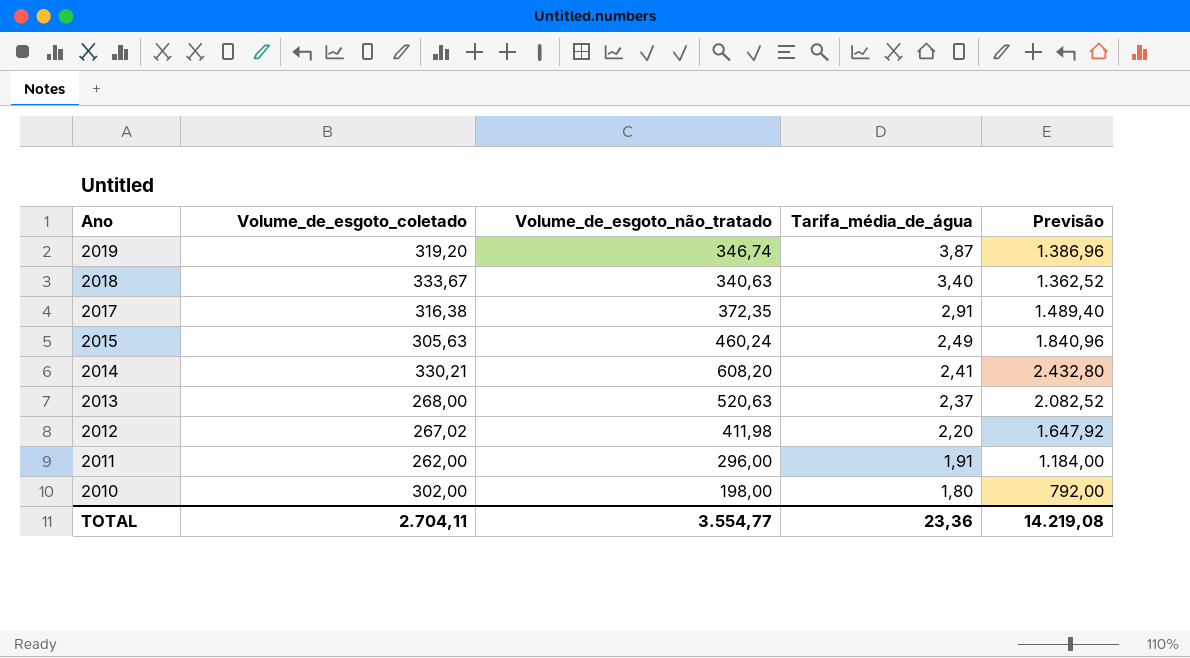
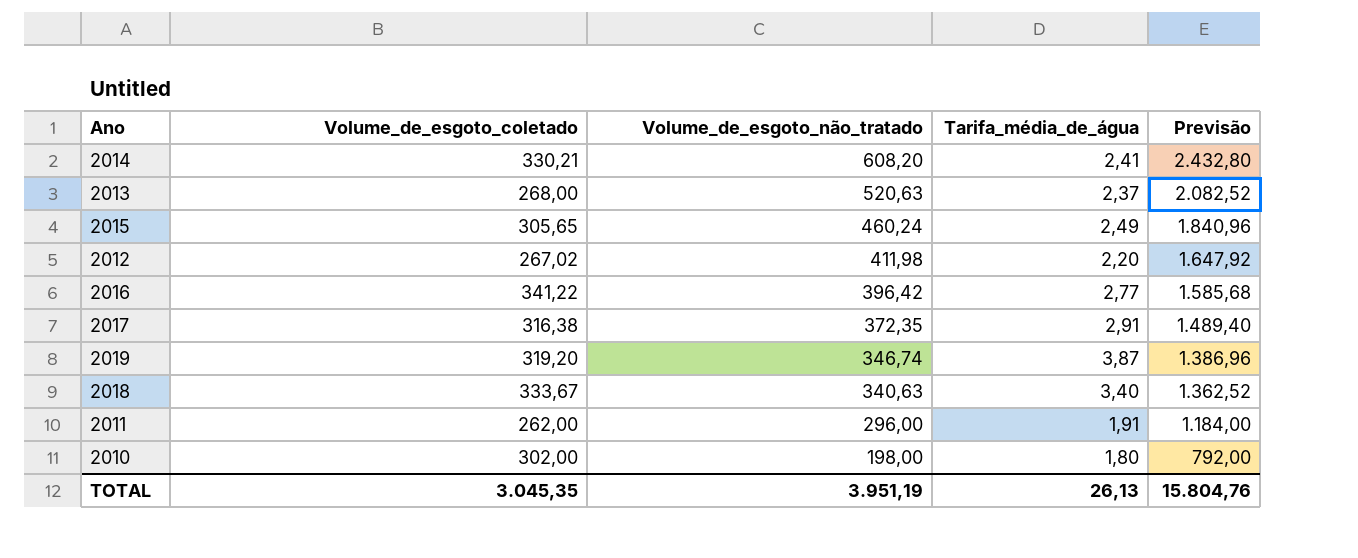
row order: Ano descending -> Volume_de_esgoto_não_tratado descending
2015 | Volume_de_esgoto_coletado: 305,63 -> 305,65
row 2016: none -> 341,22 | 396,42 | 2,77 | 1.585,68
TOTAL | Volume_de_esgoto_coletado: 2.704,11 -> 3.045,35
TOTAL | Volume_de_esgoto_não_tratado: 3.554,77 -> 3.951,19
TOTAL | Tarifa_média_de_água: 23,36 -> 26,13
TOTAL | Previsão: 14.219,08 -> 15.804,76

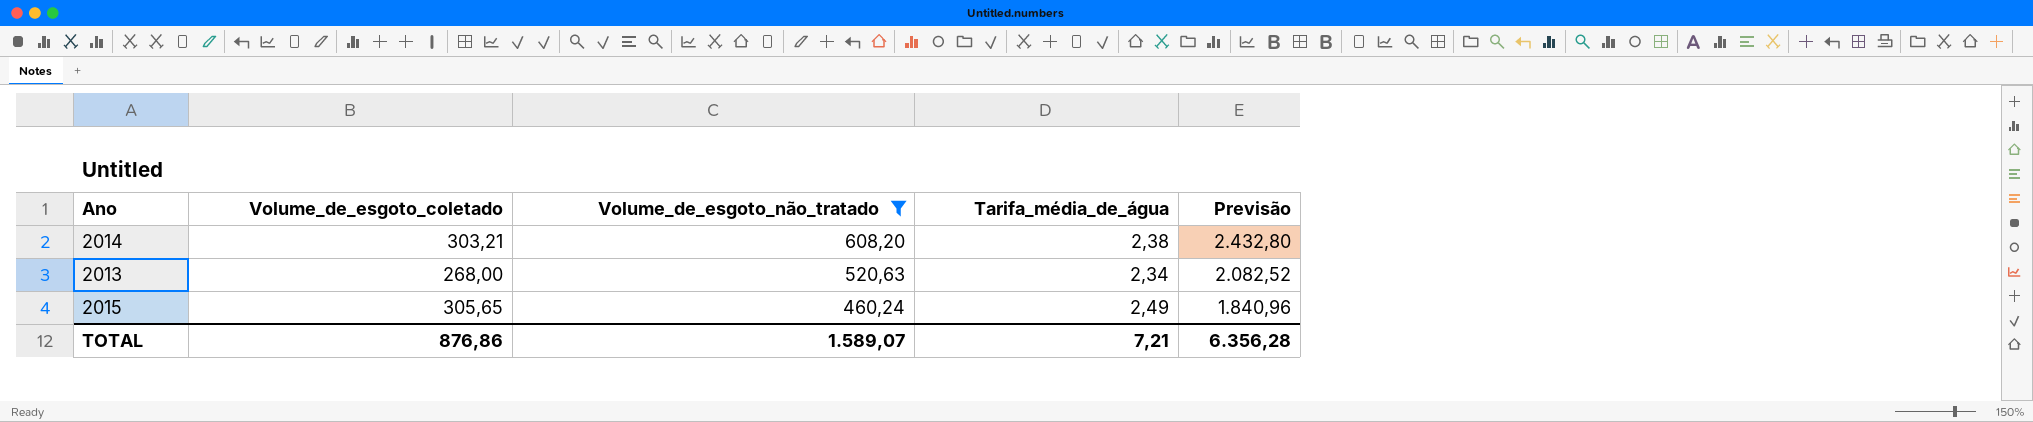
filter: none -> Volume_de_esgoto_não_tratado >= 460,24
2014 | Volume_de_esgoto_coletado: 330,21 -> 303,21
2014 | Tarifa_média_de_água: 2,41 -> 2,38
2013 | Tarifa_média_de_água: 2,37 -> 2,34
TOTAL | Volume_de_esgoto_coletado: 3.045,35 -> 876,86
TOTAL | Volume_de_esgoto_não_tratado: 3.951,19 -> 1.589,07
TOTAL | Tarifa_média_de_água: 26,13 -> 7,21
TOTAL | Previsão: 15.804,76 -> 6.356,28

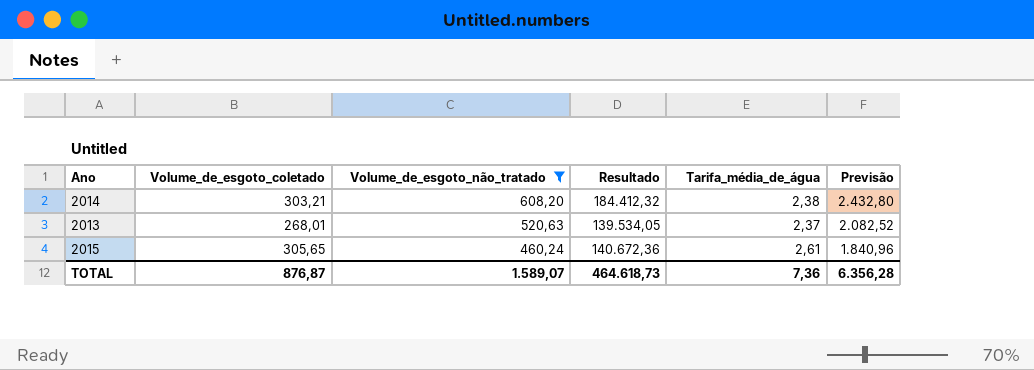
column Resultado | formula: none -> [Volume_de_esgoto_coletado] * [Volume_de_esgoto_não_tratado]
2013 | Volume_de_esgoto_coletado: 268,00 -> 268,01
2013 | Tarifa_média_de_água: 2,34 -> 2,37
2015 | Tarifa_média_de_água: 2,49 -> 2,61
TOTAL | Volume_de_esgoto_coletado: 876,86 -> 876,87
TOTAL | Tarifa_média_de_água: 7,21 -> 7,36

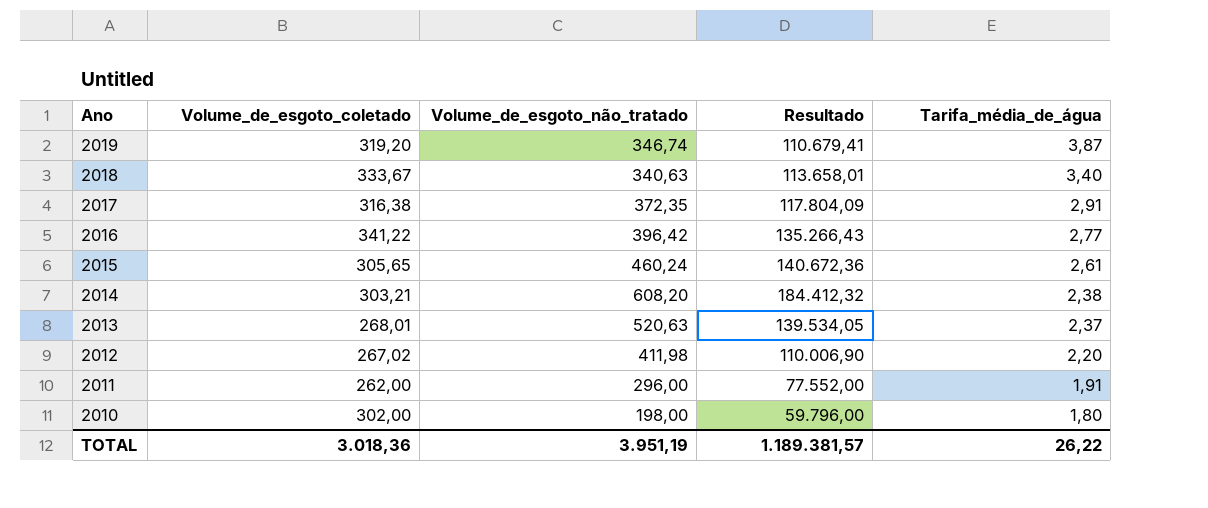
filter: Volume_de_esgoto_não_tratado >= 460,24 -> none
row order: Volume_de_esgoto_não_tratado descending -> Ano descending
column Previsão | formula: [Volume_de_esgoto_não_tratado] * 4 -> none
TOTAL | Volume_de_esgoto_coletado: 876,87 -> 3.018,36
TOTAL | Volume_de_esgoto_não_tratado: 1.589,07 -> 3.951,19
TOTAL | Resultado: 464.618,73 -> 1.189.381,57
TOTAL | Tarifa_média_de_água: 7,36 -> 26,22

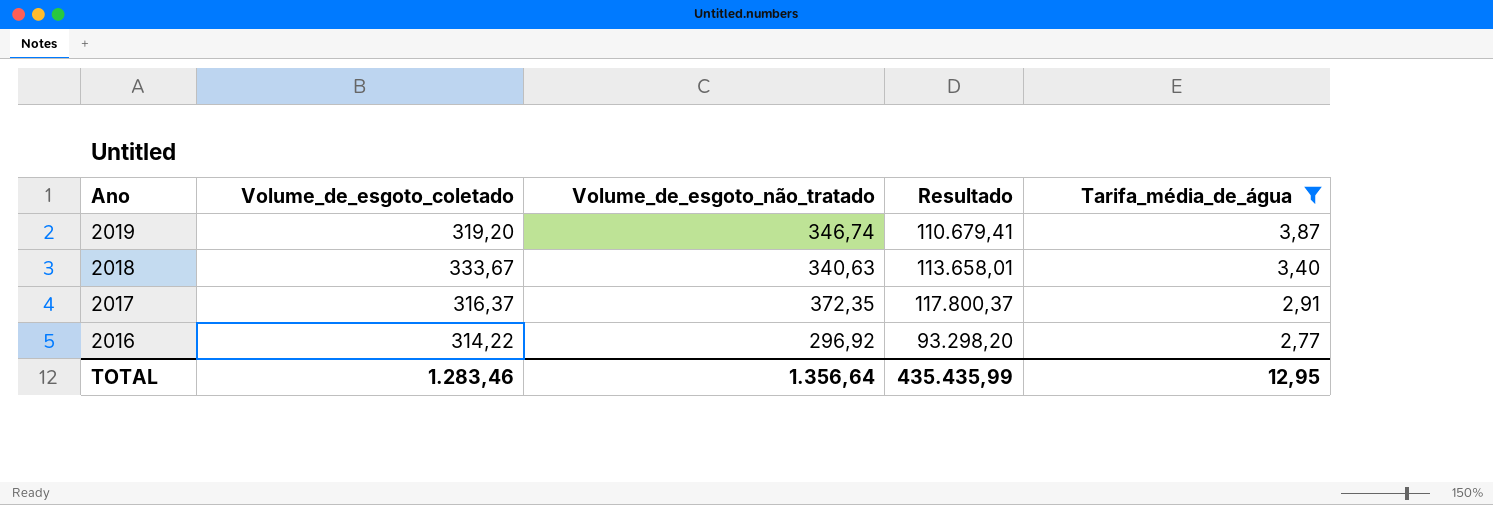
filter: none -> Tarifa_média_de_água >= 2,77
2017 | Volume_de_esgoto_coletado: 316,38 -> 316,37
2017 | Resultado: 117.804,09 -> 117.800,37
2016 | Volume_de_esgoto_coletado: 341,22 -> 314,22
2016 | Volume_de_esgoto_não_tratado: 396,42 -> 296,92
2016 | Resultado: 135.266,43 -> 93.298,20
TOTAL | Volume_de_esgoto_coletado: 3.018,36 -> 1.283,46
TOTAL | Volume_de_esgoto_não_tratado: 3.951,19 -> 1.356,64
TOTAL | Resultado: 1.189.381,57 -> 435.435,99
TOTAL | Tarifa_média_de_água: 26,22 -> 12,95

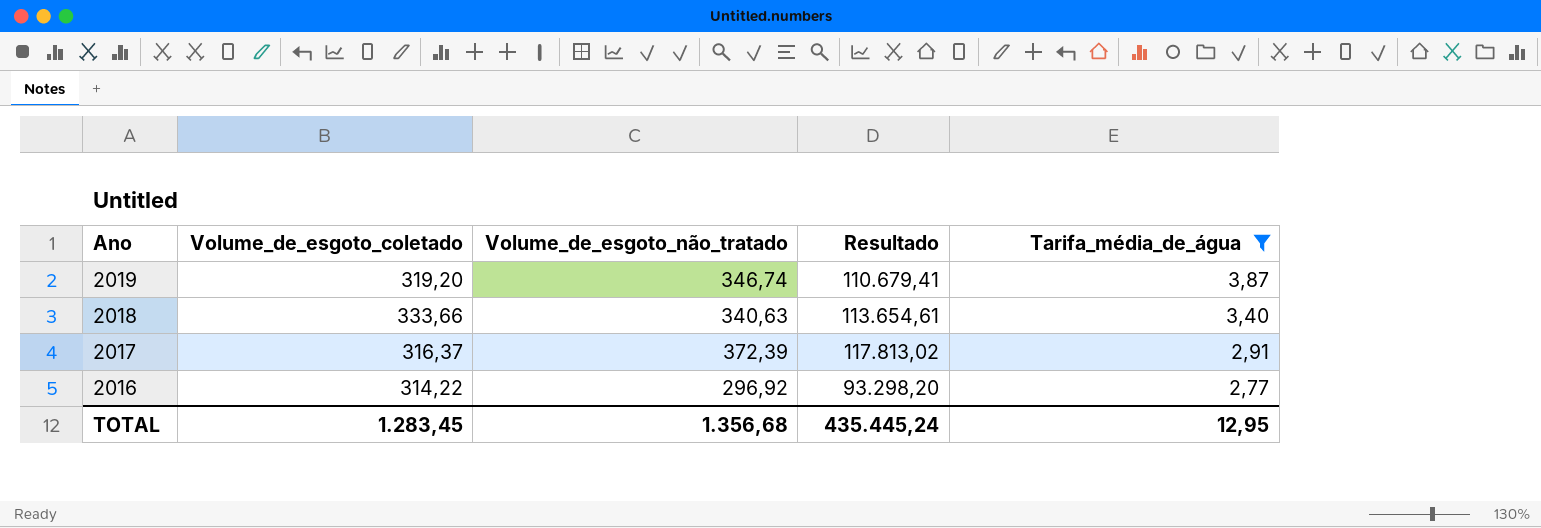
2018 | Volume_de_esgoto_coletado: 333,67 -> 333,66
2018 | Resultado: 113.658,01 -> 113.654,61
2017 | Volume_de_esgoto_não_tratado: 372,35 -> 372,39
2017 | Resultado: 117.800,37 -> 117.813,02
TOTAL | Volume_de_esgoto_coletado: 1.283,46 -> 1.283,45
TOTAL | Volume_de_esgoto_não_tratado: 1.356,64 -> 1.356,68
TOTAL | Resultado: 435.435,99 -> 435.445,24

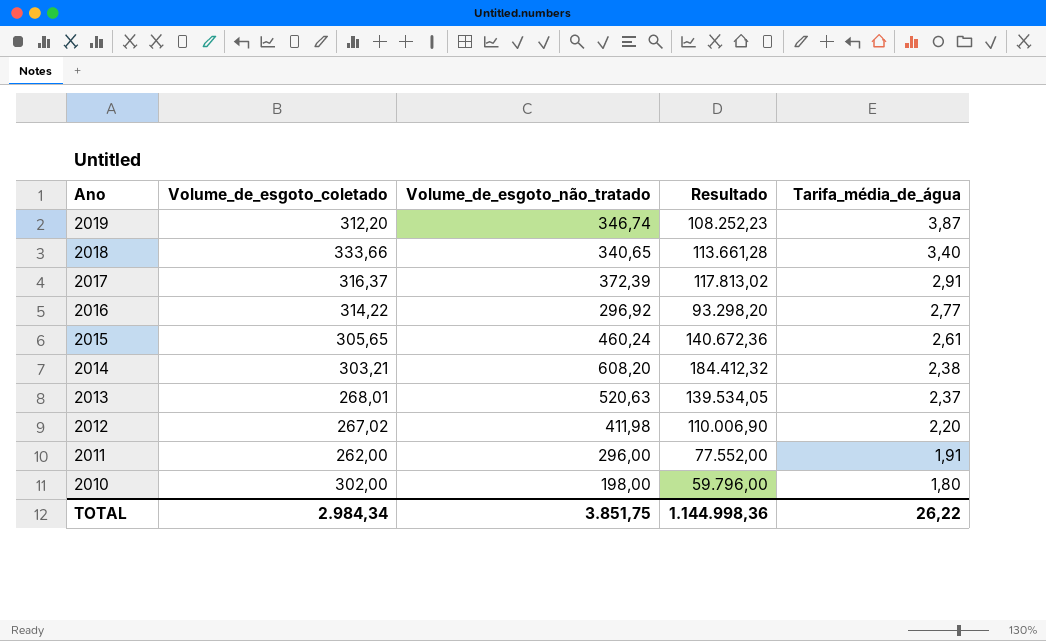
filter: Tarifa_média_de_água >= 2,77 -> none
2019 | Volume_de_esgoto_coletado: 319,20 -> 312,20
2019 | Resultado: 110.679,41 -> 108.252,23
2018 | Volume_de_esgoto_não_tratado: 340,63 -> 340,65
2018 | Resultado: 113.654,61 -> 113.661,28
TOTAL | Volume_de_esgoto_coletado: 1.283,45 -> 2.984,34
TOTAL | Volume_de_esgoto_não_tratado: 1.356,68 -> 3.851,75
TOTAL | Resultado: 435.445,24 -> 1.144.998,36
TOTAL | Tarifa_média_de_água: 12,95 -> 26,22

